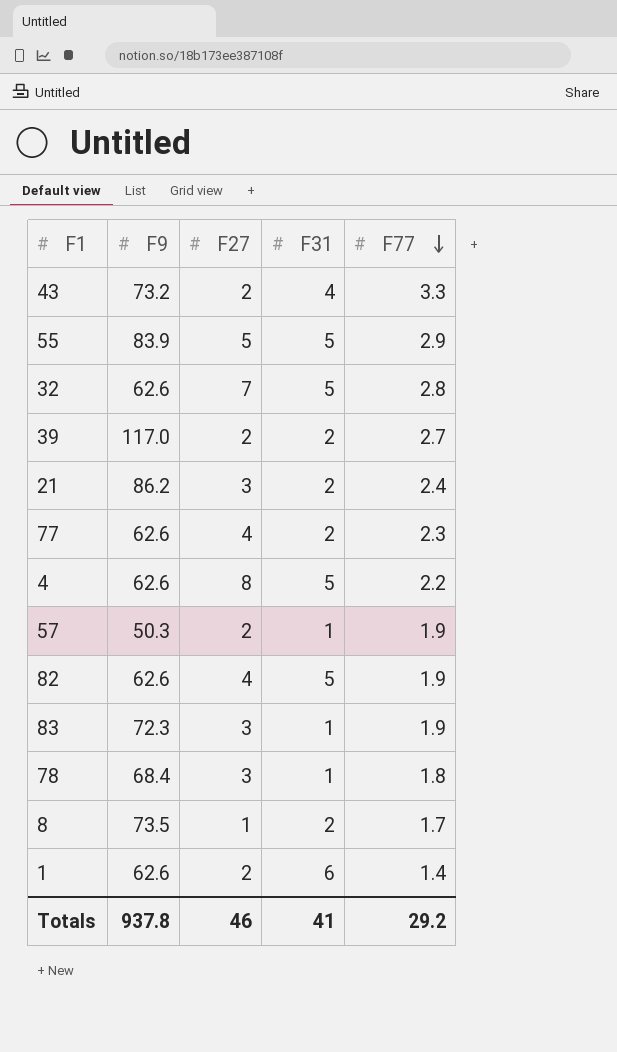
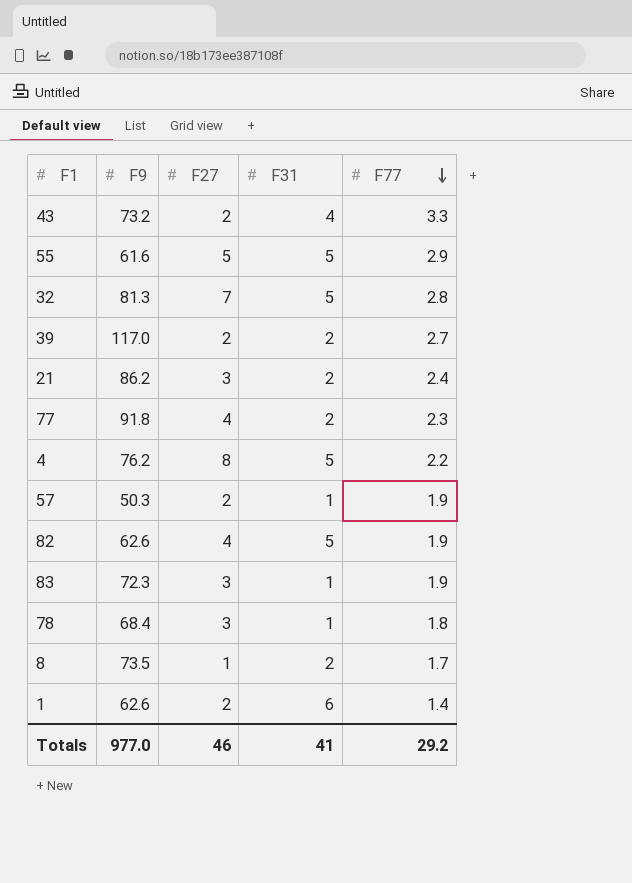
55 | F9: 83.9 -> 61.6
32 | F9: 62.6 -> 81.3
77 | F9: 62.6 -> 91.8
4 | F9: 62.6 -> 76.2
Totals | F9: 937.8 -> 977.0

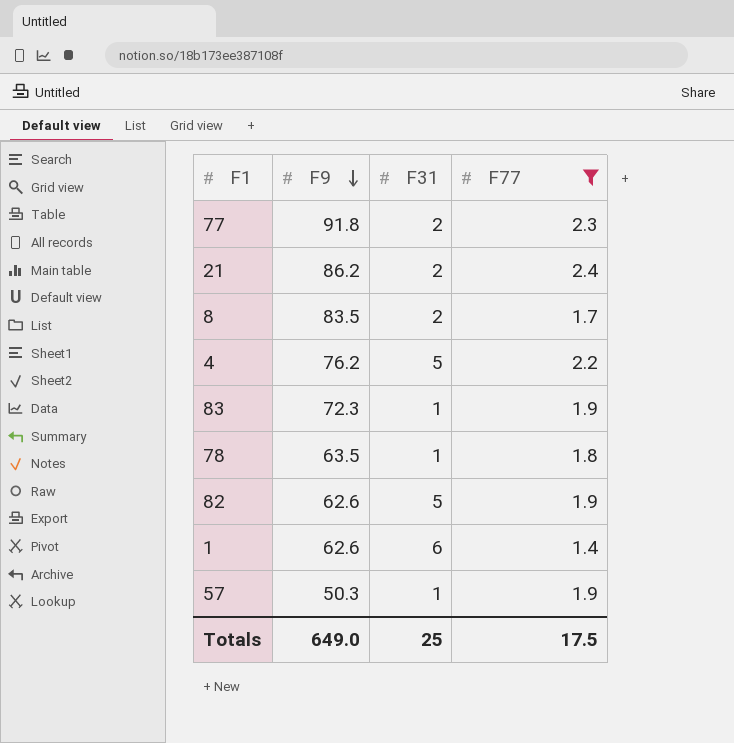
filter: none -> F77 <= 2.4
row order: F77 descending -> F9 descending
column F27 | position: 3 -> none
8 | F9: 73.5 -> 83.5
78 | F9: 68.4 -> 63.5
Totals | F9: 977.0 -> 649.0
Totals | F31: 41 -> 25
Totals | F77: 29.2 -> 17.5

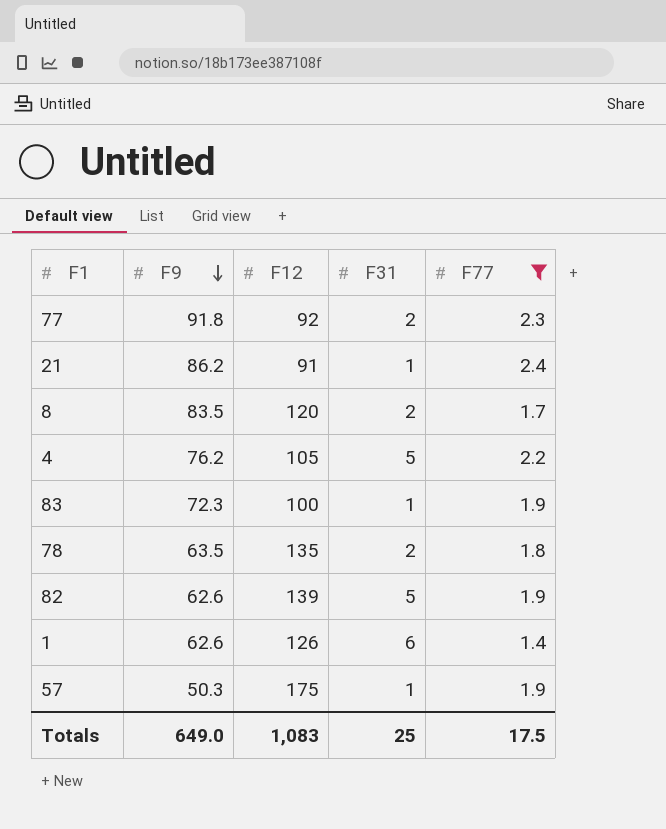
column F12 | position: none -> 3
21 | F31: 2 -> 1
78 | F31: 1 -> 2

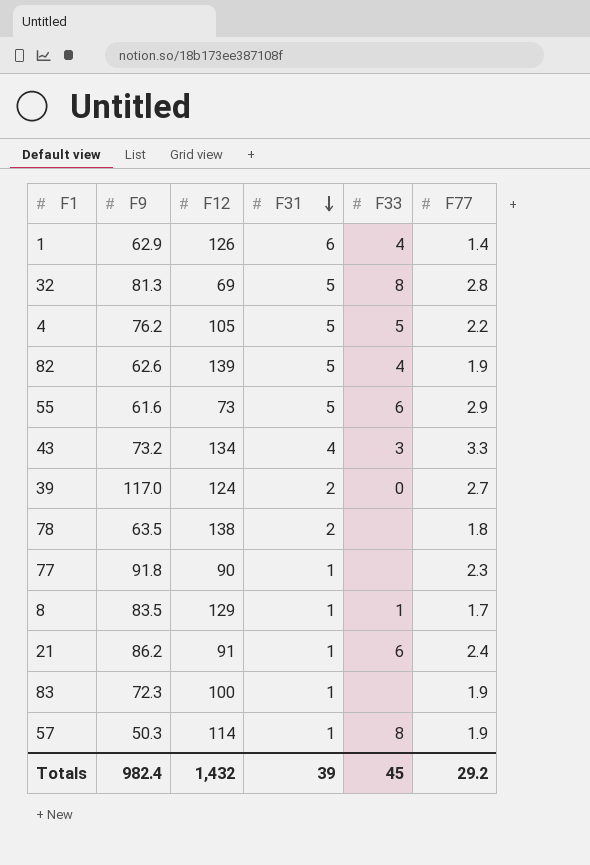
filter: F77 <= 2.4 -> none
row order: F9 descending -> F31 descending
column F33 | position: none -> 5
1 | F9: 62.6 -> 62.9
78 | F12: 135 -> 138
77 | F12: 92 -> 90
77 | F31: 2 -> 1
8 | F12: 120 -> 129
8 | F31: 2 -> 1
57 | F12: 175 -> 114
Totals | F9: 649.0 -> 982.4
Totals | F12: 1,083 -> 1,432
Totals | F31: 25 -> 39
Totals | F77: 17.5 -> 29.2

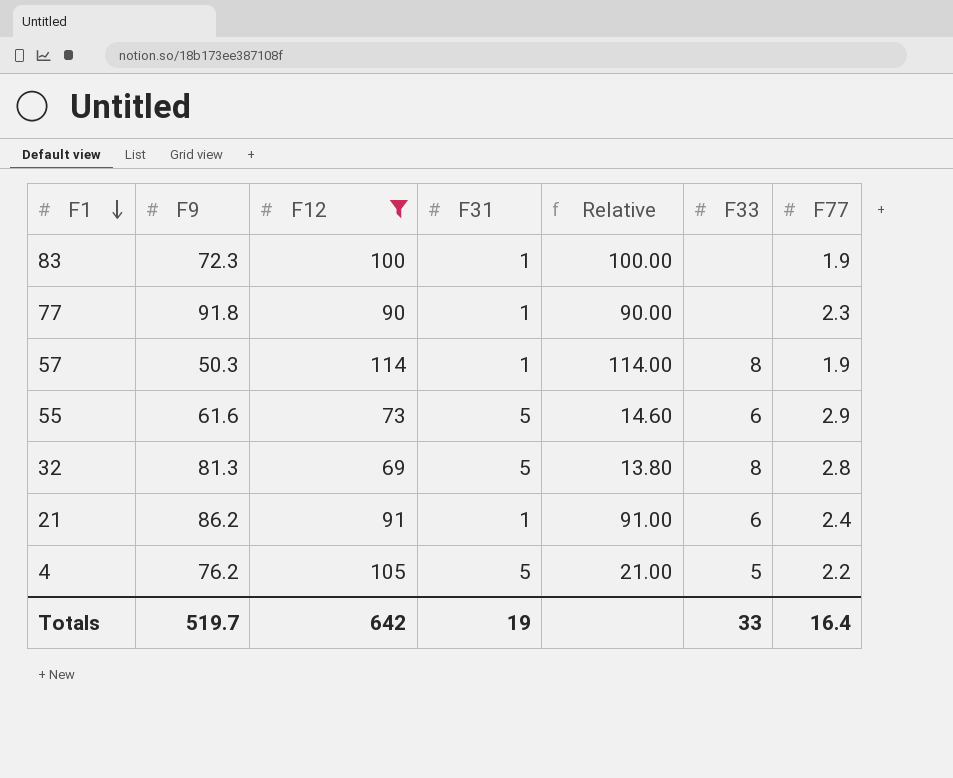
filter: none -> F12 <= 114
row order: F31 descending -> F1 descending
column Relative | formula: none -> [F12] / [F31]
Totals | F9: 982.4 -> 519.7
Totals | F12: 1,432 -> 642
Totals | F31: 39 -> 19
Totals | F33: 45 -> 33
Totals | F77: 29.2 -> 16.4

